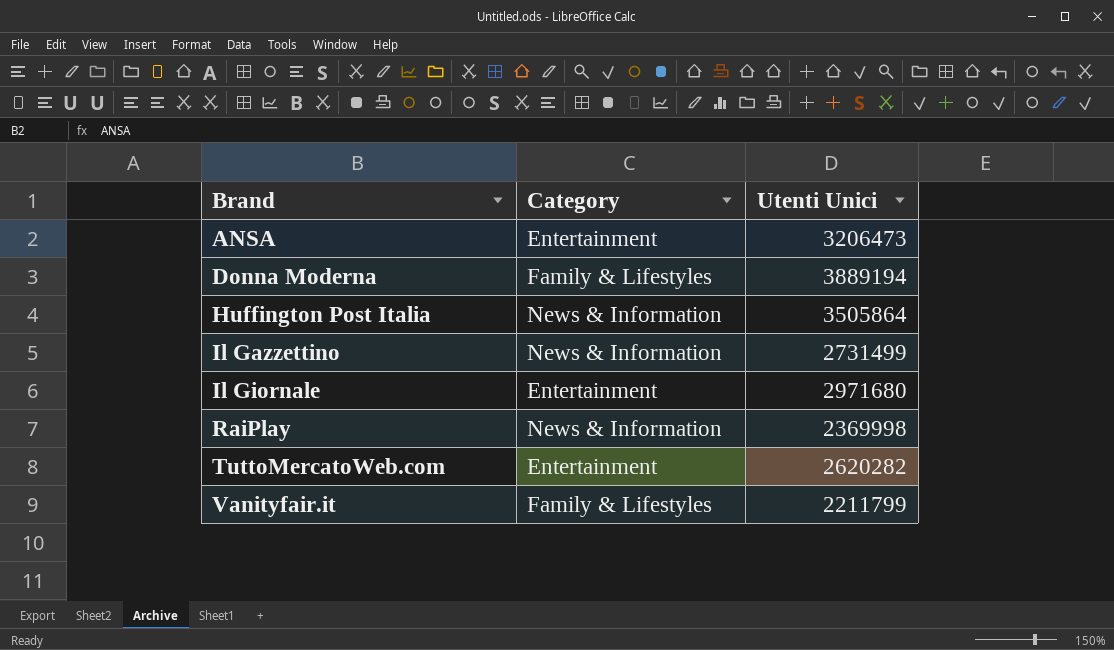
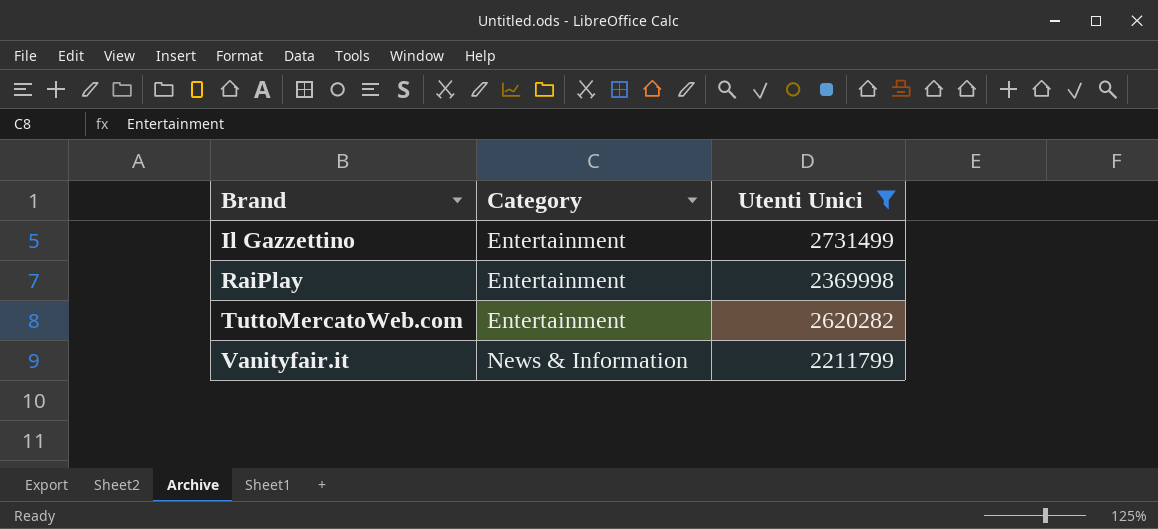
filter: none -> Utenti Unici <= 2731499
Il Gazzettino | Category: News & Information -> Entertainment
RaiPlay | Category: News & Information -> Entertainment
Vanityfair.it | Category: Family & Lifestyles -> News & Information

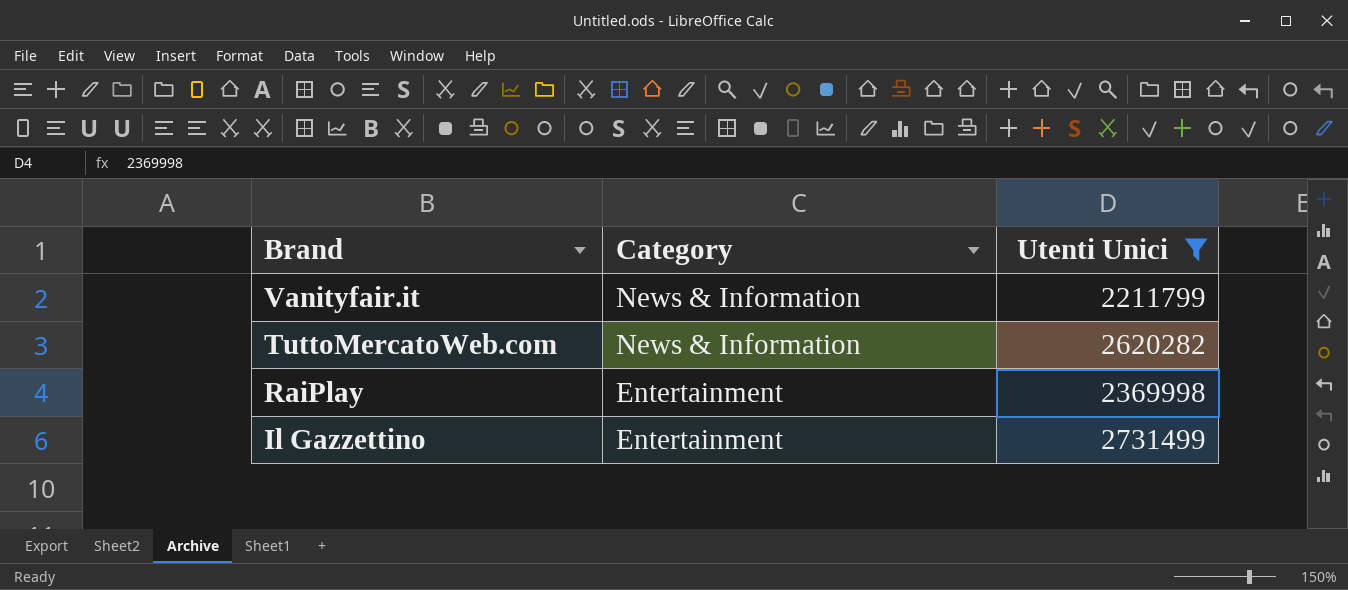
row order: Brand ascending -> Brand descending
TuttoMercatoWeb.com | Category: Entertainment -> News & Information

